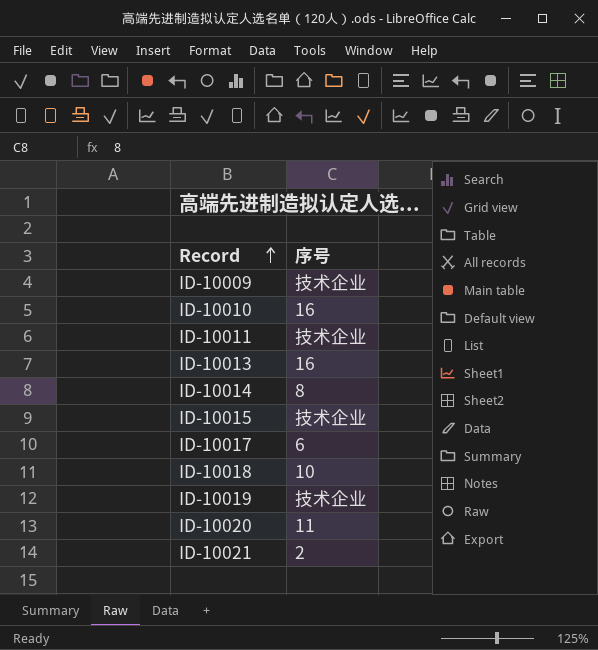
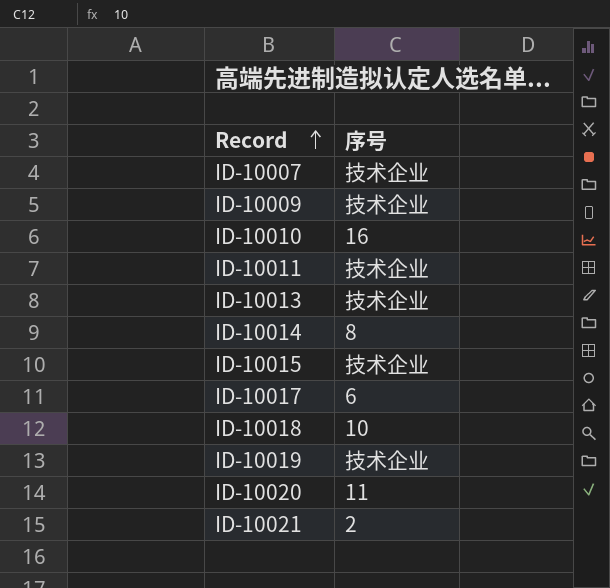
row ID-10007: none -> 技术企业
ID-10013 | 序号: 16 -> 技术企业

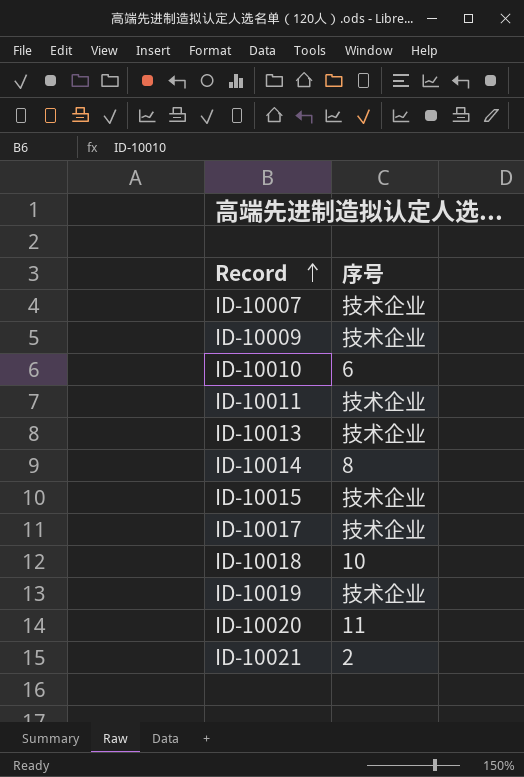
ID-10010 | 序号: 16 -> 6
ID-10017 | 序号: 6 -> 技术企业

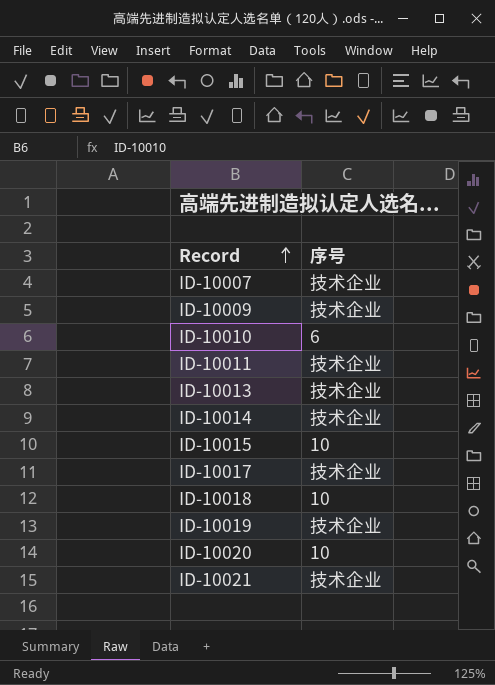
ID-10014 | 序号: 8 -> 技术企业
ID-10015 | 序号: 技术企业 -> 10
ID-10020 | 序号: 11 -> 10
ID-10021 | 序号: 2 -> 技术企业

